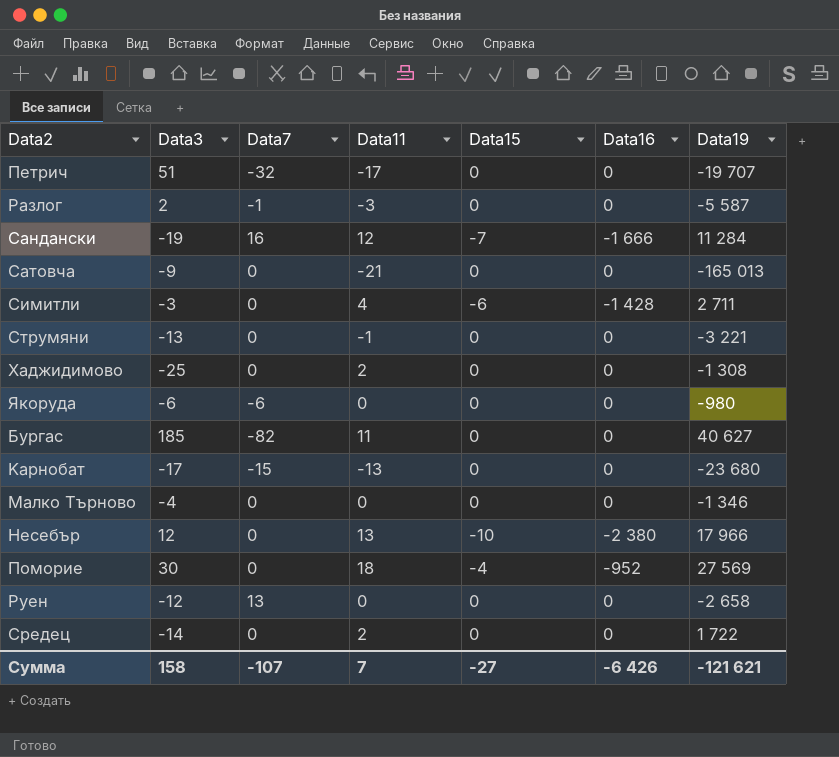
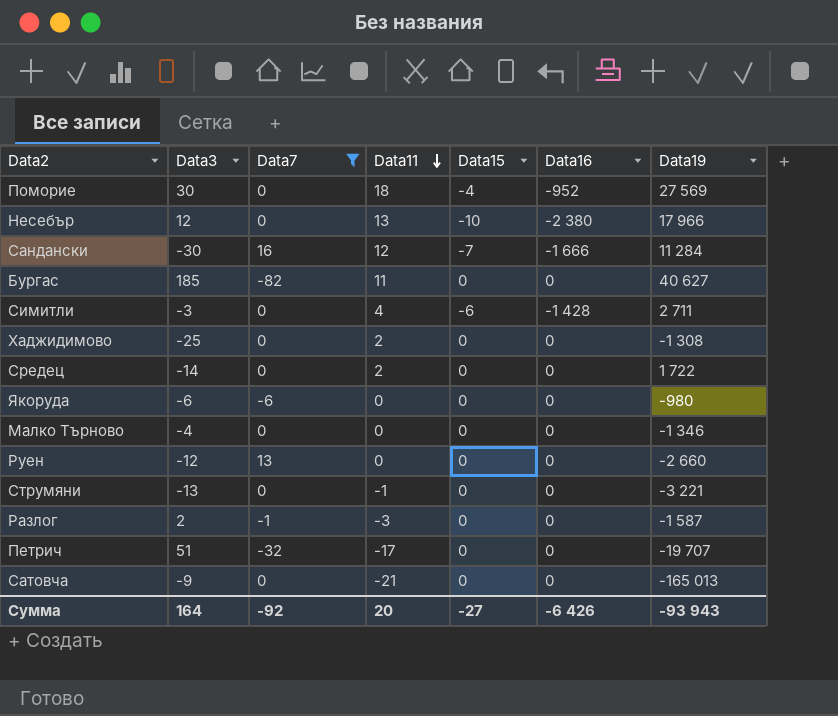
filter: none -> Data7 != -15
row order: none -> Data11 descending
Cандански | Data3: -19 -> -30
Pуен | Data19: -2 658 -> -2 660
Pазлог | Data19: -5 587 -> -1 587
Сумма | Data3: 158 -> 164
Сумма | Data7: -107 -> -92
Сумма | Data11: 7 -> 20
Сумма | Data19: -121 621 -> -93 943

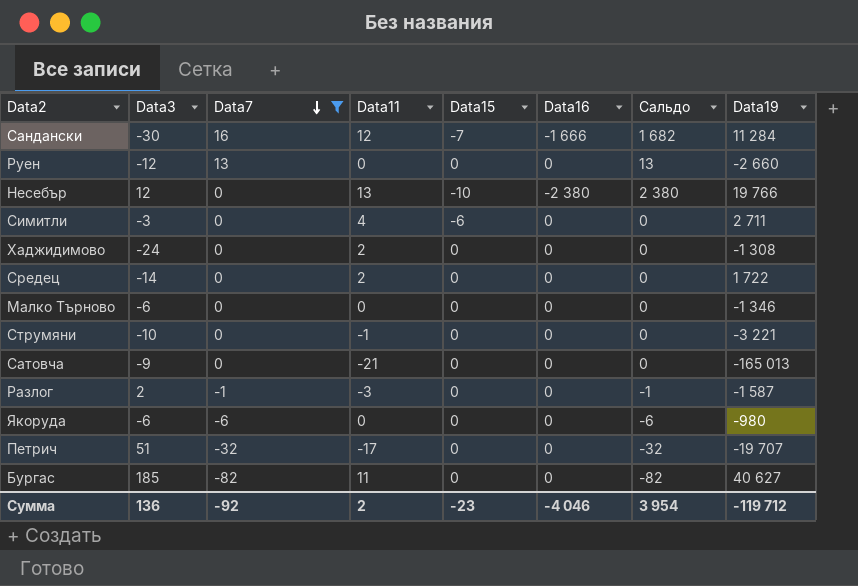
row order: Data11 descending -> Data7 descending
column Сальдо | formula: none -> [Data7] - [Data16]
row Поморие: 30 | 0 | 18 | -4 | -952 | 27 569 -> none
Hесебър | Data19: 17 966 -> 19 766
Cимитли | Data16: -1 428 -> 0
Xаджидимово | Data3: -25 -> -24
Mалко Tърново | Data3: -4 -> -6
Cтрумяни | Data3: -13 -> -10
Сумма | Data3: 164 -> 136
Сумма | Data11: 20 -> 2
Сумма | Data15: -27 -> -23
Сумма | Data16: -6 426 -> -4 046
Сумма | Data19: -93 943 -> -119 712

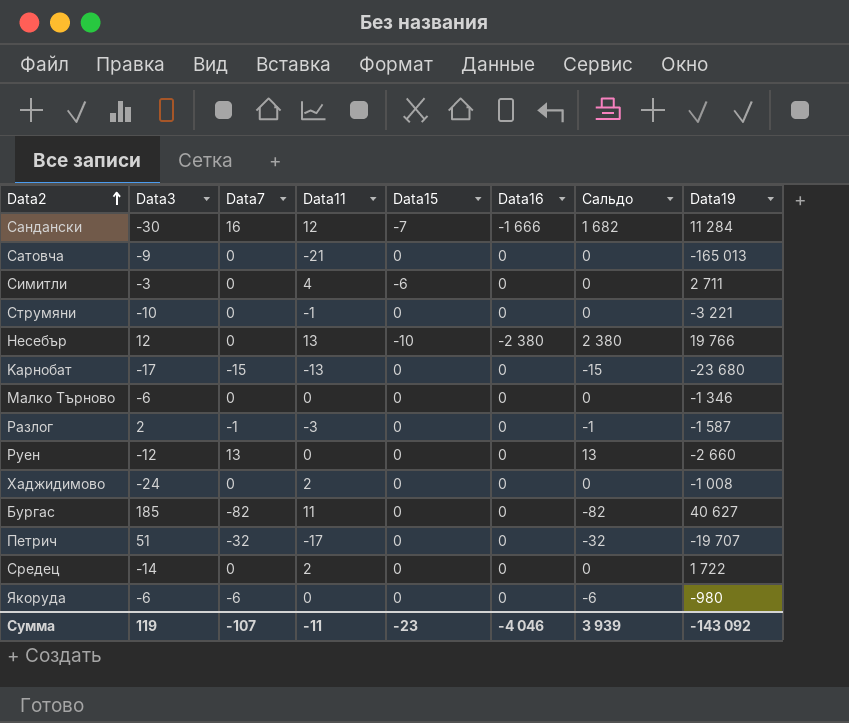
filter: Data7 != -15 -> none
row order: Data7 descending -> Data2 ascending
Xаджидимово | Data19: -1 308 -> -1 008
Сумма | Data3: 136 -> 119
Сумма | Data7: -92 -> -107
Сумма | Data11: 2 -> -11
Сумма | Сальдо: 3 954 -> 3 939
Сумма | Data19: -119 712 -> -143 092

